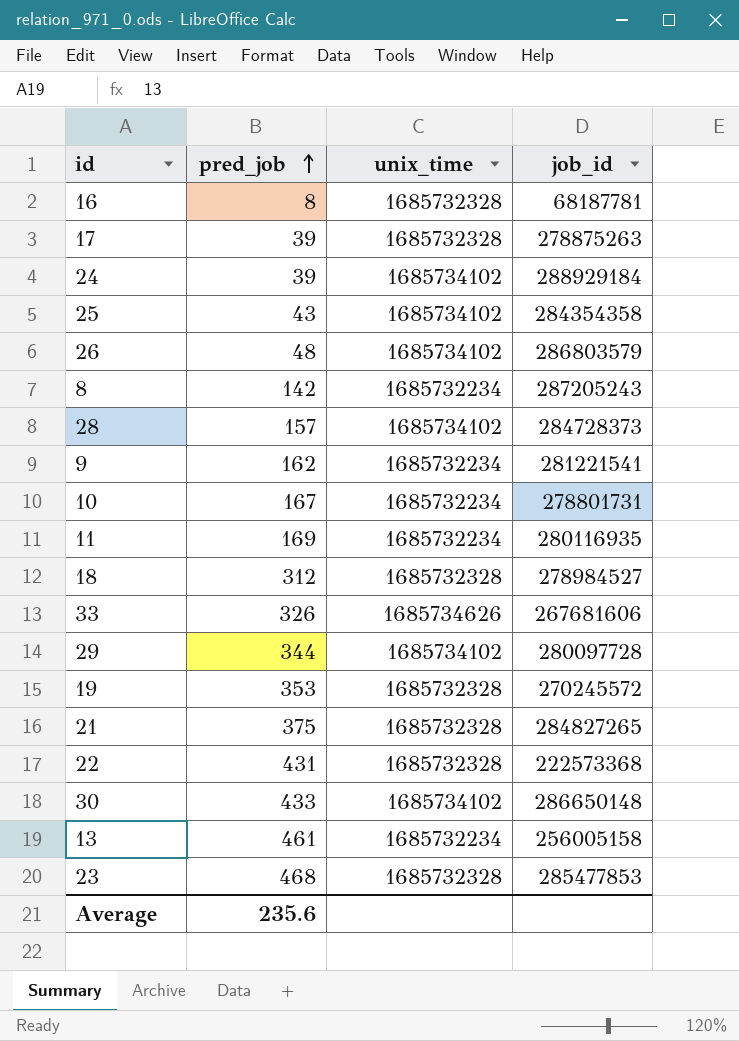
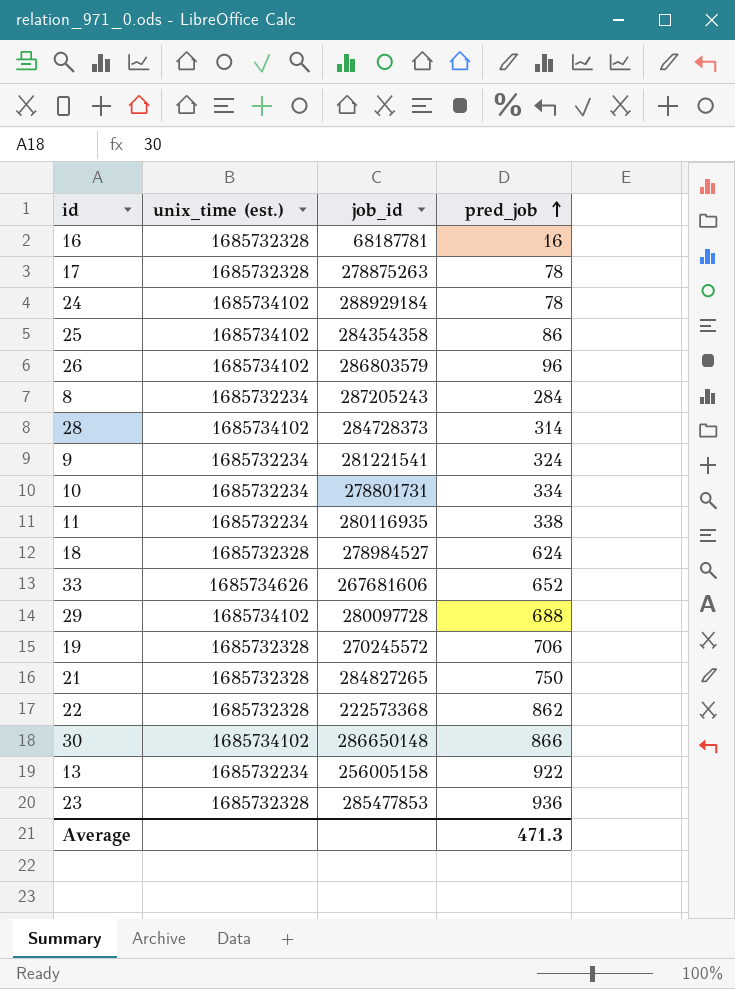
column name: unix_time -> unix_time (est.)
column pred_job | position: 2 -> 4
16 | pred_job: 8 -> 16
17 | pred_job: 39 -> 78
24 | pred_job: 39 -> 78
25 | pred_job: 43 -> 86
26 | pred_job: 48 -> 96
8 | pred_job: 142 -> 284
28 | pred_job: 157 -> 314
9 | pred_job: 162 -> 324
10 | pred_job: 167 -> 334
11 | pred_job: 169 -> 338
18 | pred_job: 312 -> 624
33 | pred_job: 326 -> 652
29 | pred_job: 344 -> 688
19 | pred_job: 353 -> 706
21 | pred_job: 375 -> 750
22 | pred_job: 431 -> 862
30 | pred_job: 433 -> 866
13 | pred_job: 461 -> 922
23 | pred_job: 468 -> 936
Average | pred_job: 235.6 -> 471.3

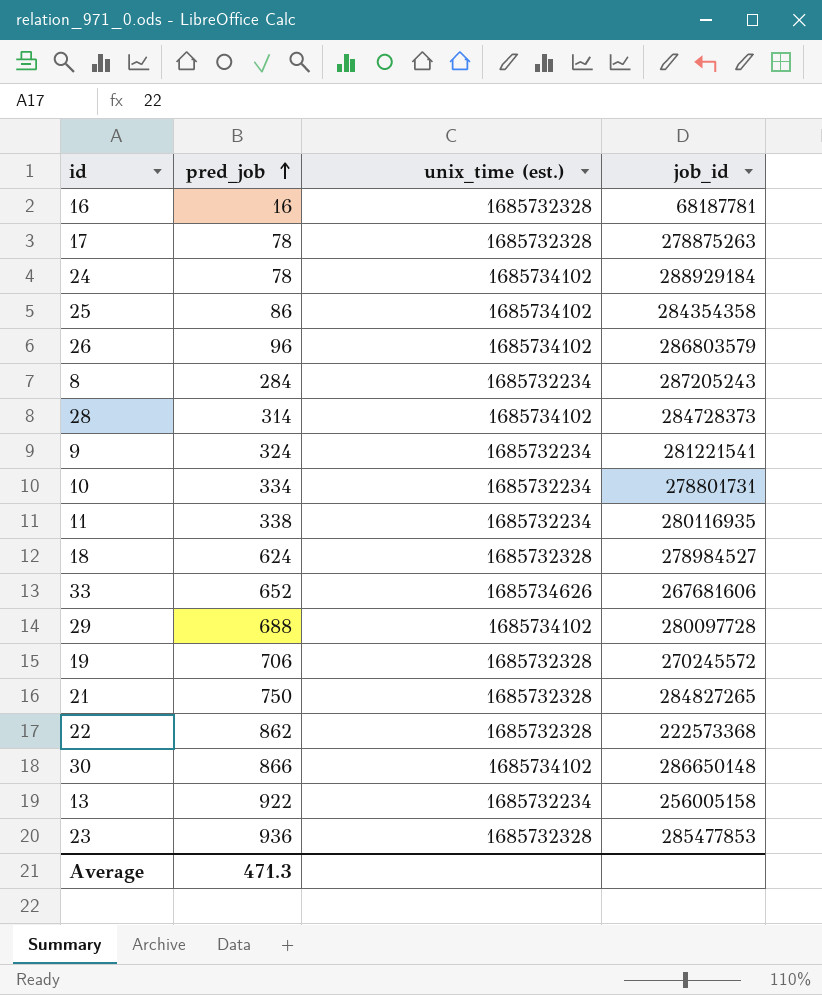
column pred_job | position: 4 -> 2

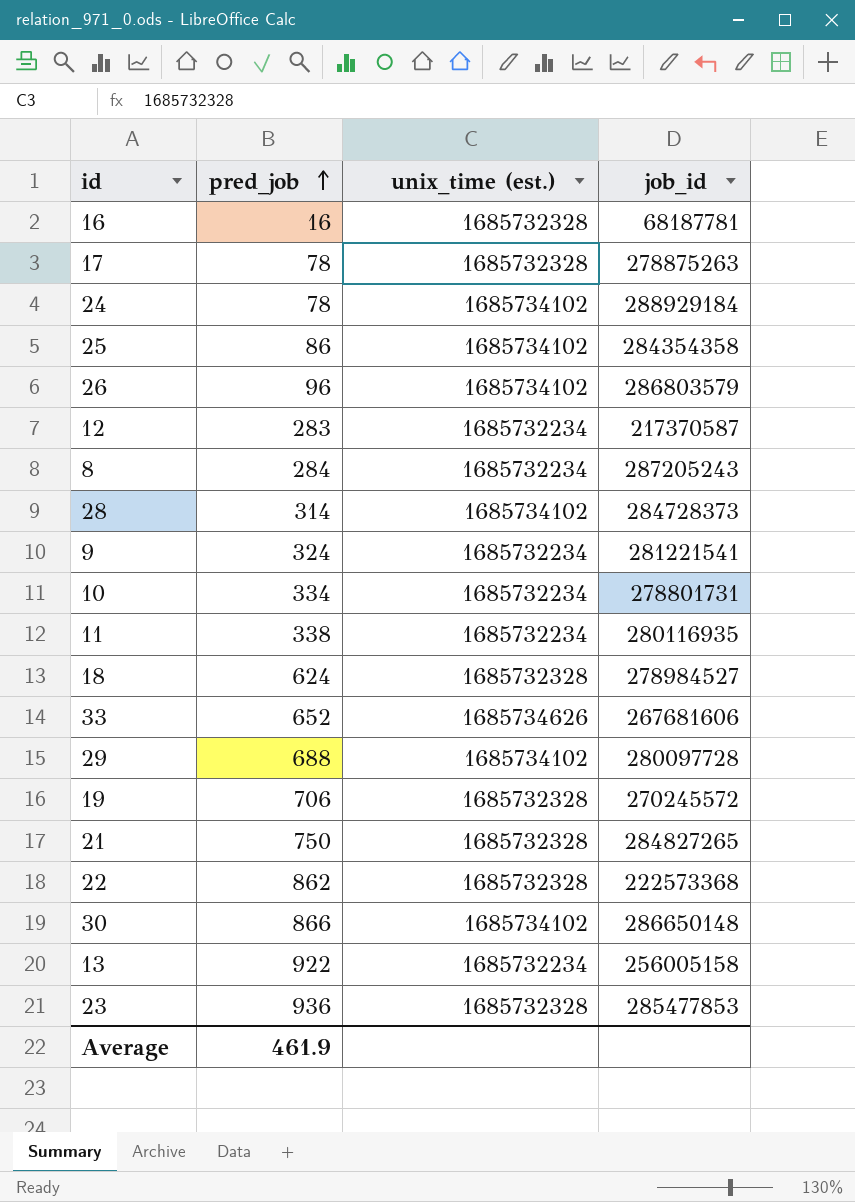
row 12: none -> 283 | 1685732234 | 217370587
Average | pred_job: 471.3 -> 461.9

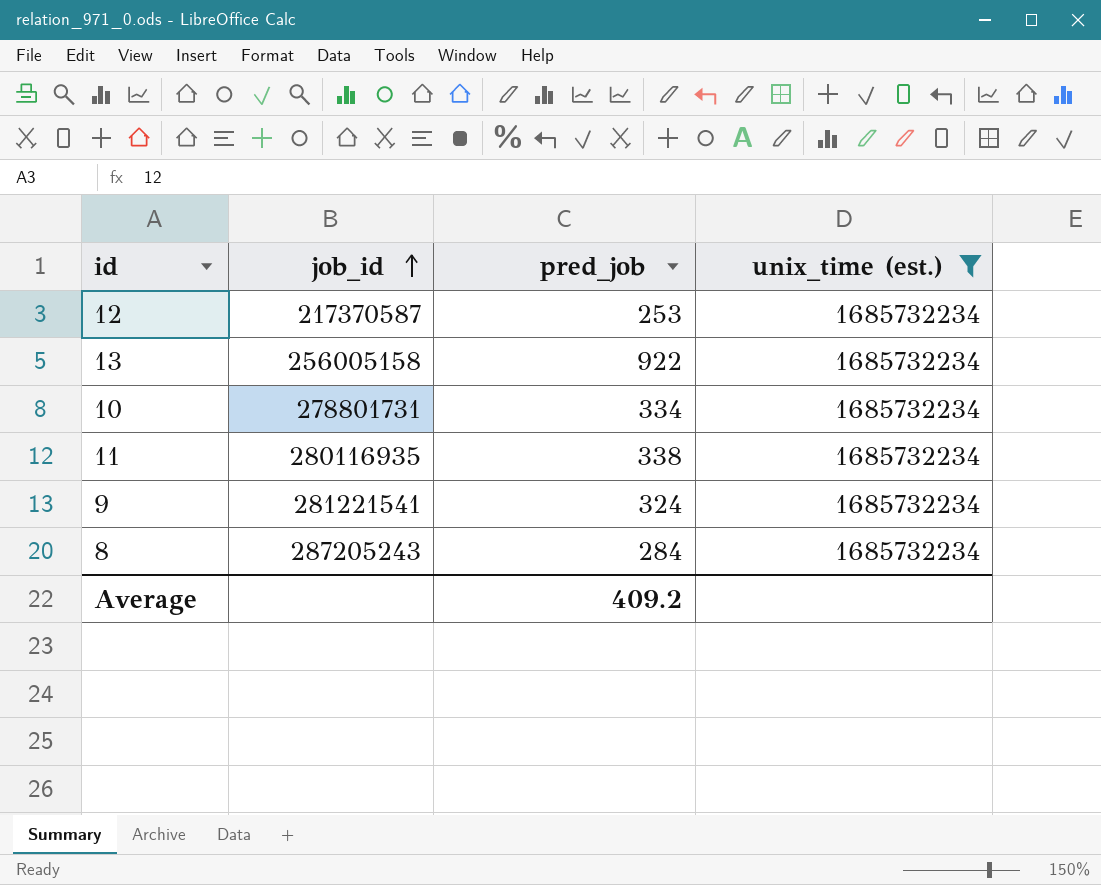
filter: none -> unix_time (est.) = 1685732234
row order: pred_job ascending -> job_id ascending
column job_id | position: 4 -> 2
12 | pred_job: 283 -> 253
Average | pred_job: 461.9 -> 409.2

